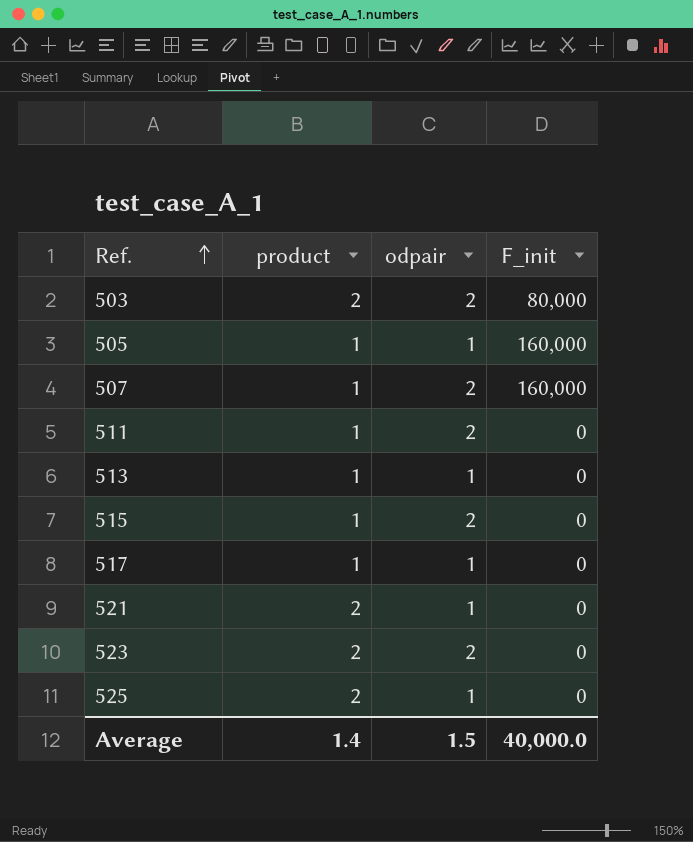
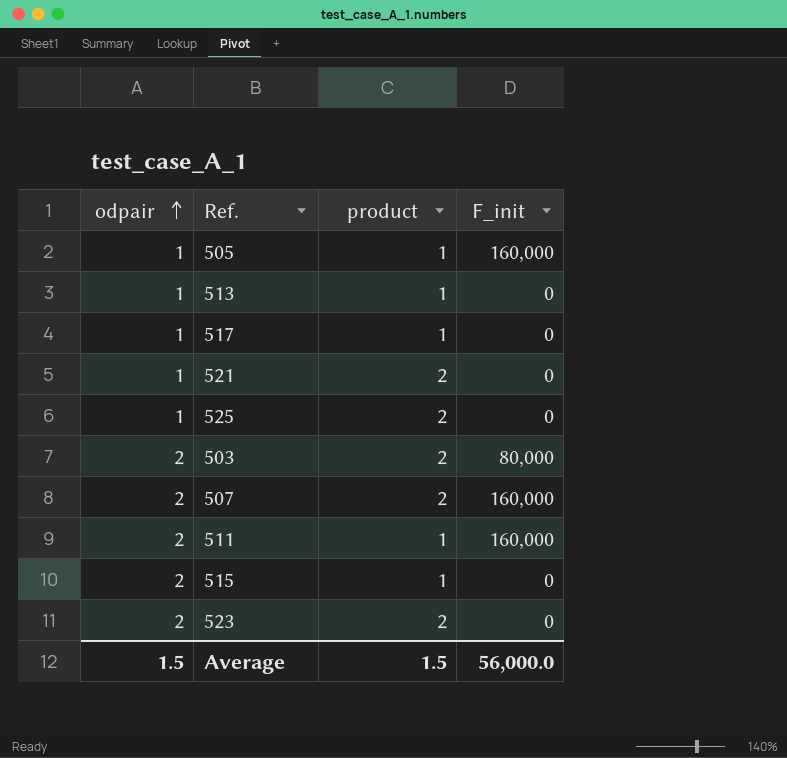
row order: Ref. ascending -> odpair ascending
column odpair | position: 3 -> 1
507 | product: 1 -> 2
511 | F_init: 0 -> 160,000
Average | product: 1.4 -> 1.5
Average | F_init: 40,000.0 -> 56,000.0

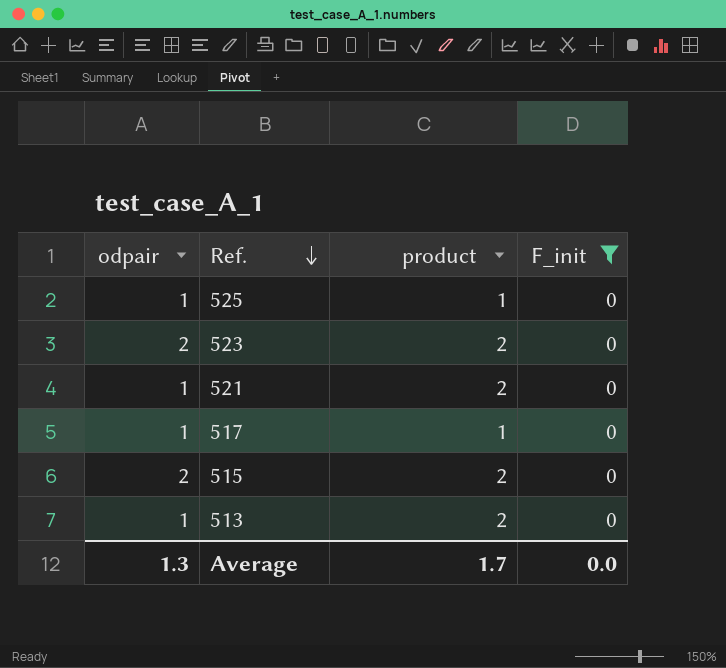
filter: none -> F_init = 0
row order: odpair ascending -> Ref. descending
525 | product: 2 -> 1
515 | product: 1 -> 2
513 | product: 1 -> 2
Average | odpair: 1.5 -> 1.3
Average | product: 1.5 -> 1.7
Average | F_init: 56,000.0 -> 0.0

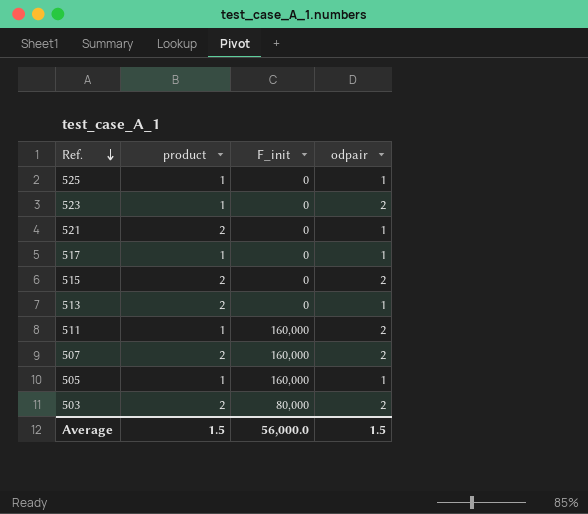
filter: F_init = 0 -> none
column odpair | position: 1 -> 4
523 | product: 2 -> 1
Average | product: 1.7 -> 1.5
Average | F_init: 0.0 -> 56,000.0
Average | odpair: 1.3 -> 1.5

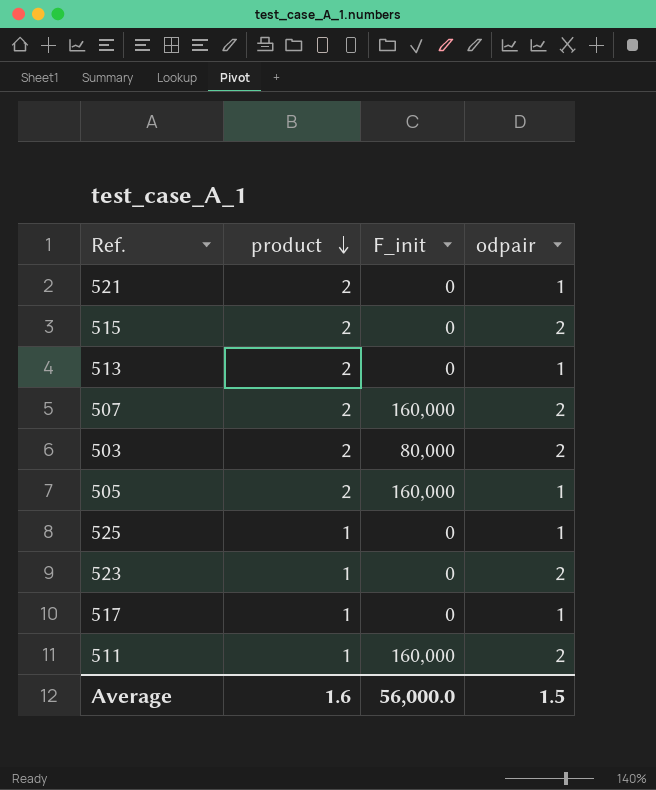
row order: Ref. descending -> product descending
505 | product: 1 -> 2
Average | product: 1.5 -> 1.6

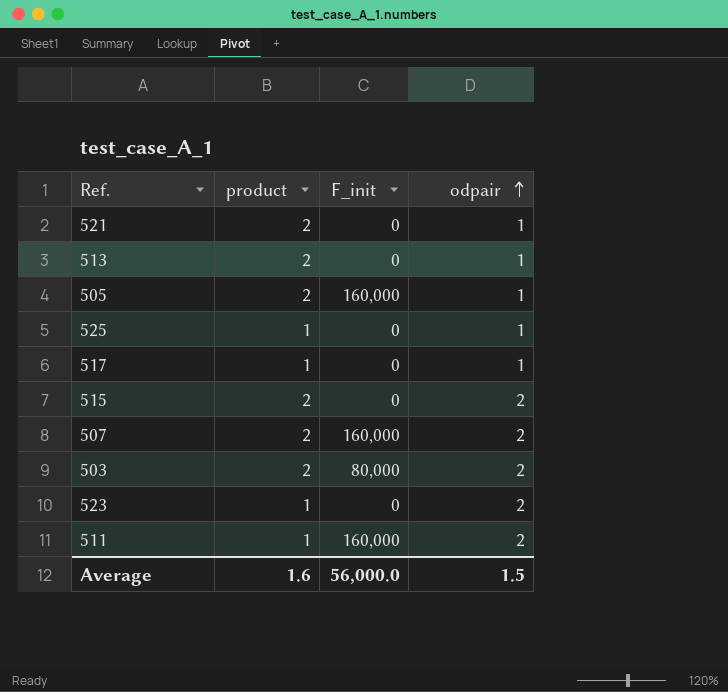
row order: product descending -> odpair ascending

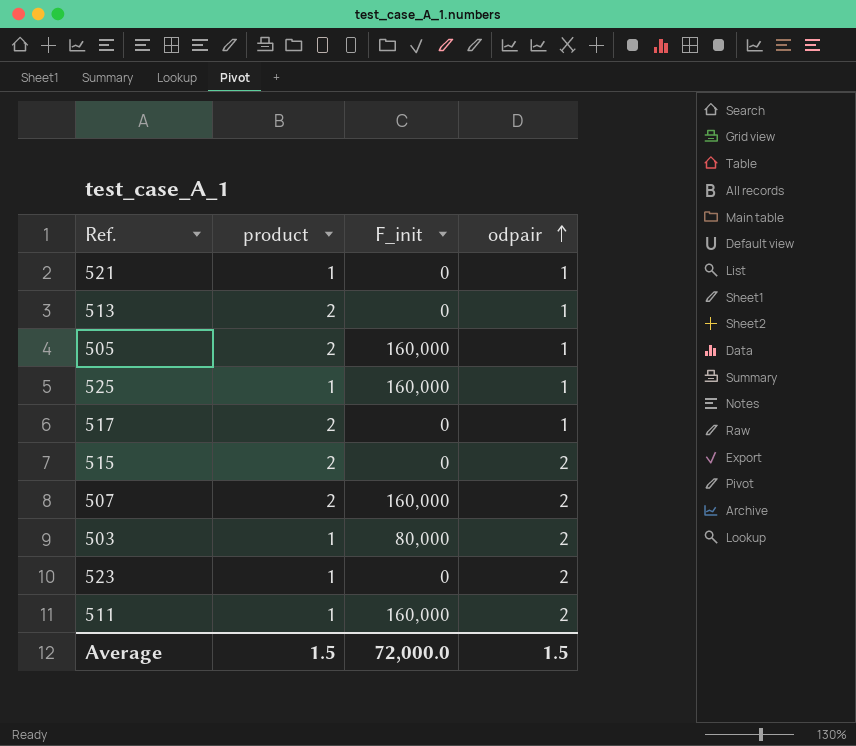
521 | product: 2 -> 1
525 | F_init: 0 -> 160,000
517 | product: 1 -> 2
503 | product: 2 -> 1
Average | product: 1.6 -> 1.5
Average | F_init: 56,000.0 -> 72,000.0

